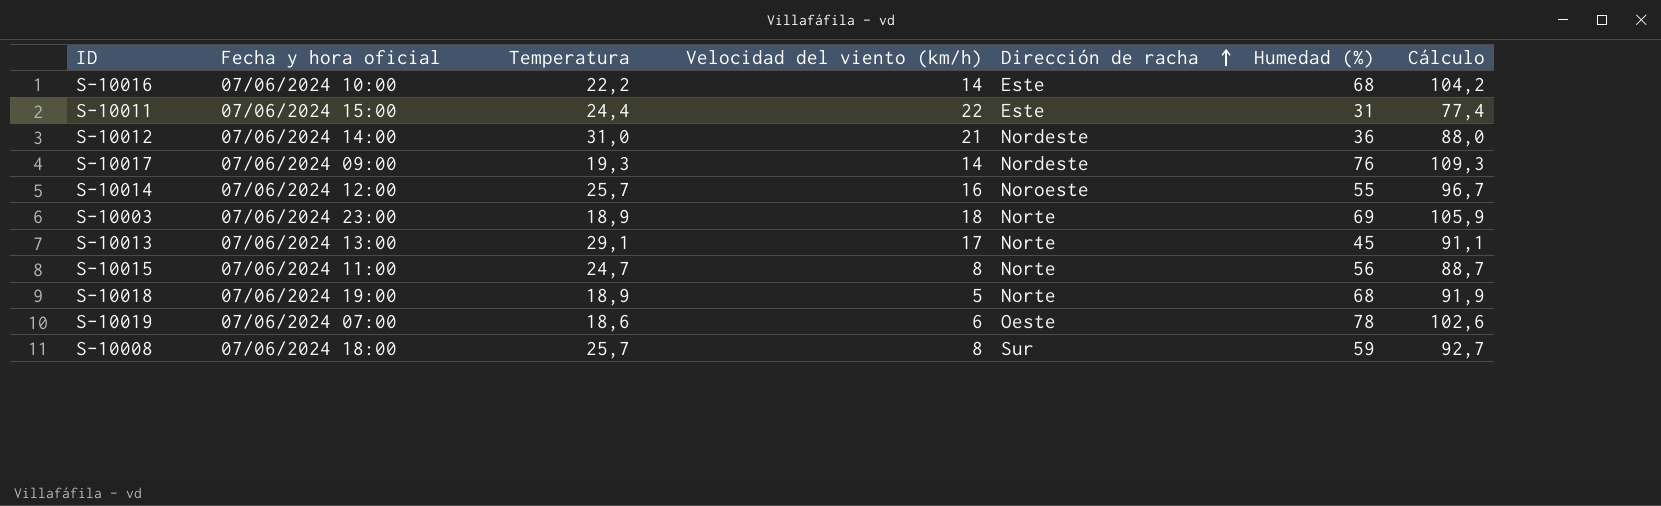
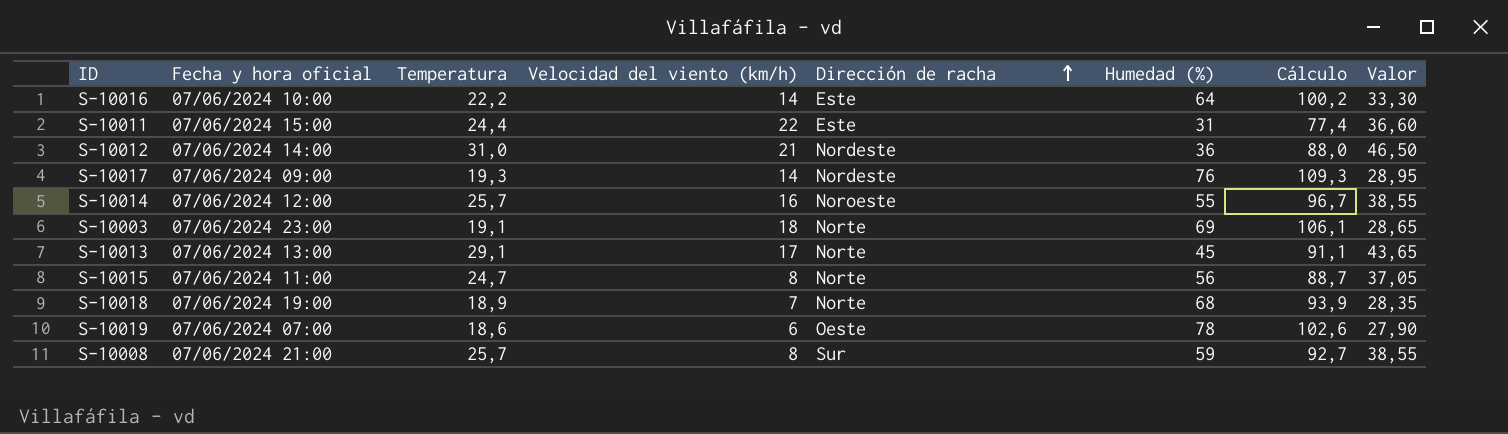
column Valor | formula: none -> [Temperatura] * 1,5
S-10016 | Humedad (%): 68 -> 64
S-10016 | Cálculo: 104,2 -> 100,2
S-10003 | Temperatura: 18,9 -> 19,1
S-10003 | Cálculo: 105,9 -> 106,1
S-10018 | Velocidad del viento (km/h): 5 -> 7
S-10018 | Cálculo: 91,9 -> 93,9
S-10008 | Fecha y hora oficial: 07/06/2024 18:00 -> 07/06/2024 21:00

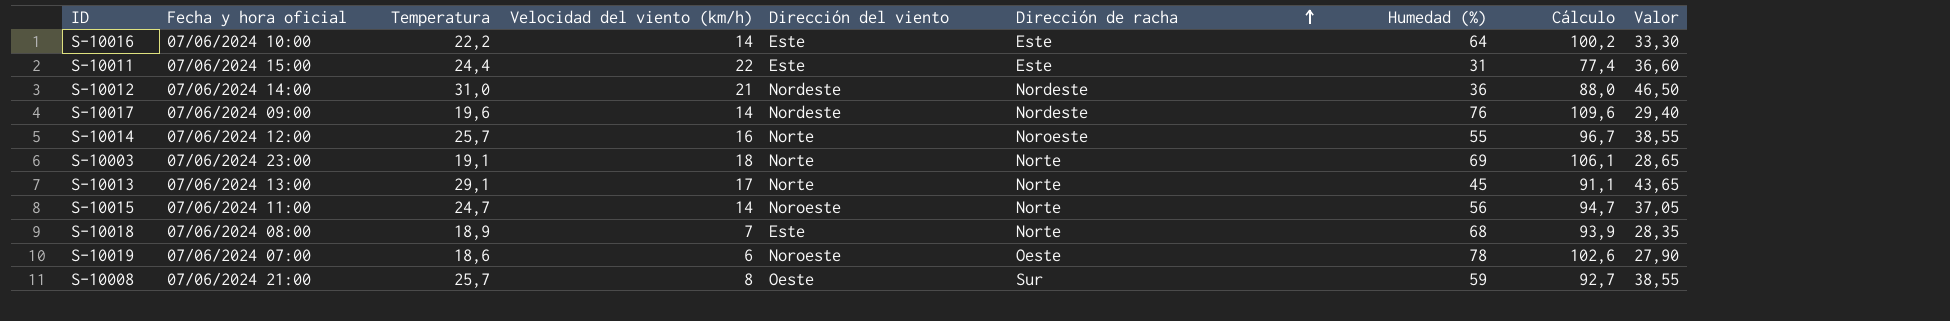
column Dirección del viento | position: none -> 5
S-10017 | Temperatura: 19,3 -> 19,6
S-10017 | Cálculo: 109,3 -> 109,6
S-10017 | Valor: 28,95 -> 29,40
S-10015 | Velocidad del viento (km/h): 8 -> 14
S-10015 | Cálculo: 88,7 -> 94,7
S-10018 | Fecha y hora oficial: 07/06/2024 19:00 -> 07/06/2024 08:00

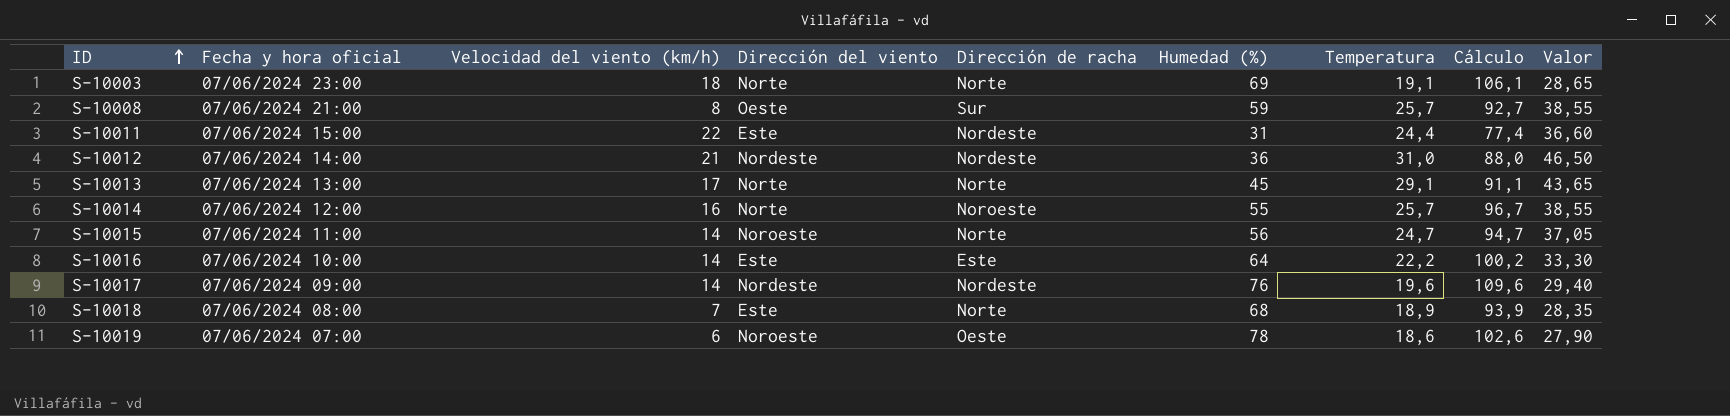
row order: Dirección de racha ascending -> ID ascending
column Temperatura | position: 3 -> 7
S-10011 | Dirección de racha: Este -> Nordeste

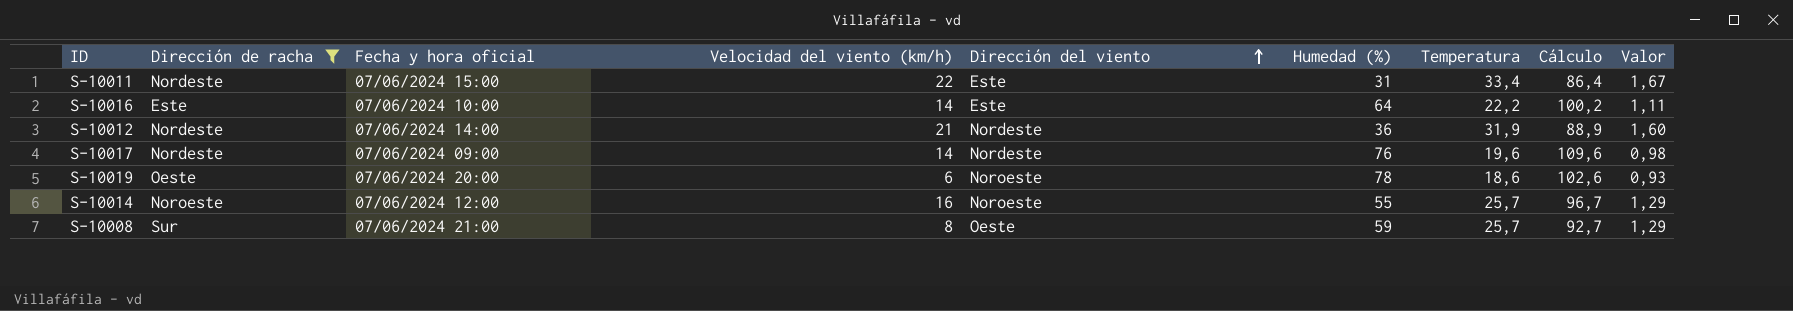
filter: none -> Dirección de racha != Norte
row order: ID ascending -> Dirección del viento ascending
column Dirección de racha | position: 5 -> 2
column Valor | formula: [Temperatura] * 1,5 -> [Temperatura] * 0,05
S-10011 | Temperatura: 24,4 -> 33,4
S-10011 | Cálculo: 77,4 -> 86,4
S-10012 | Temperatura: 31,0 -> 31,9
S-10012 | Cálculo: 88,0 -> 88,9
S-10019 | Fecha y hora oficial: 07/06/2024 07:00 -> 07/06/2024 20:00
S-10014 | Dirección del viento: Norte -> Noroeste

